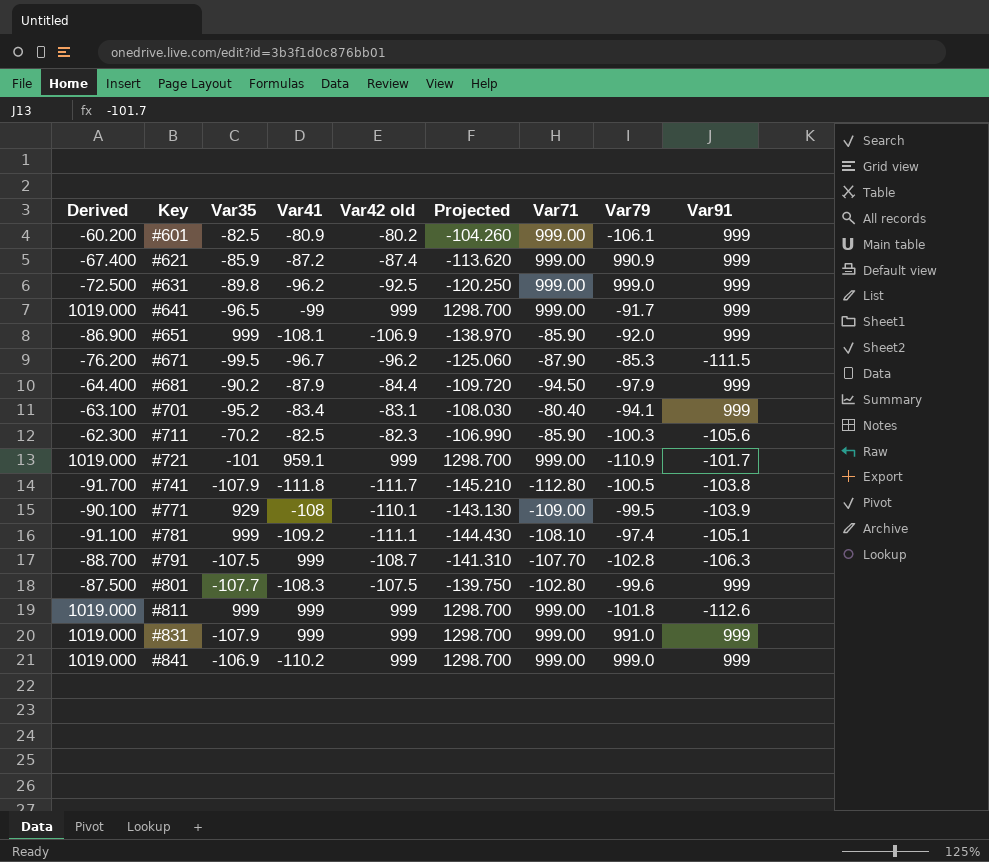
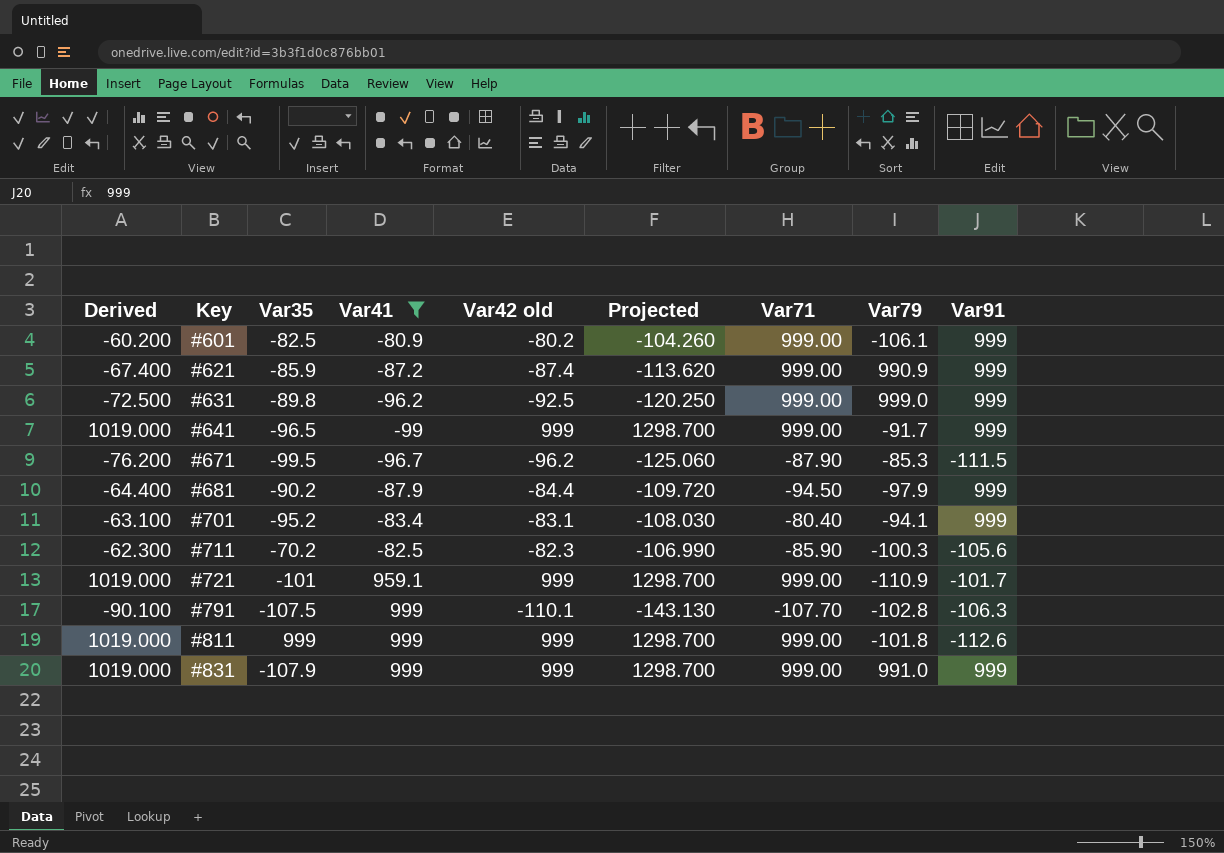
filter: none -> Var41 >= -99
#791 | Derived: -88.700 -> -90.100
#791 | Var42 old: -108.7 -> -110.1
#791 | Projected: -141.310 -> -143.130

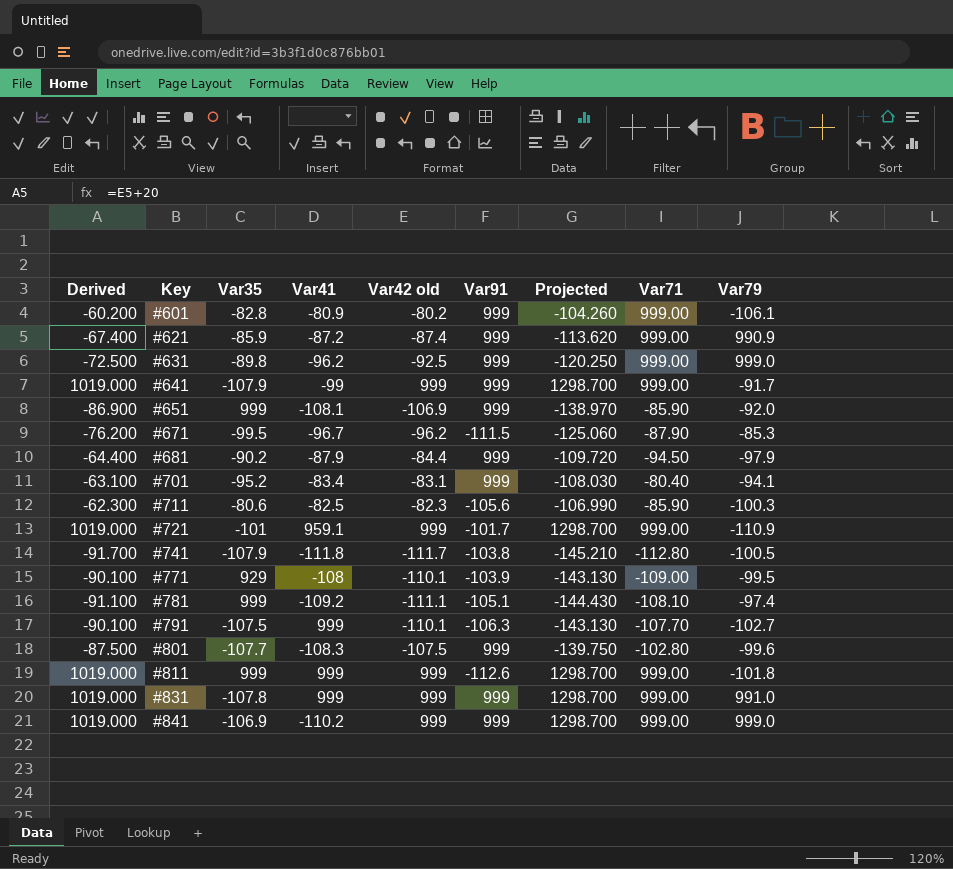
filter: Var41 >= -99 -> none
column Var91 | position: 9 -> 6
#601 | Var35: -82.5 -> -82.8
#641 | Var35: -96.5 -> -107.9
#711 | Var35: -70.2 -> -80.6
#791 | Var79: -102.8 -> -102.7
#831 | Var35: -107.9 -> -107.8

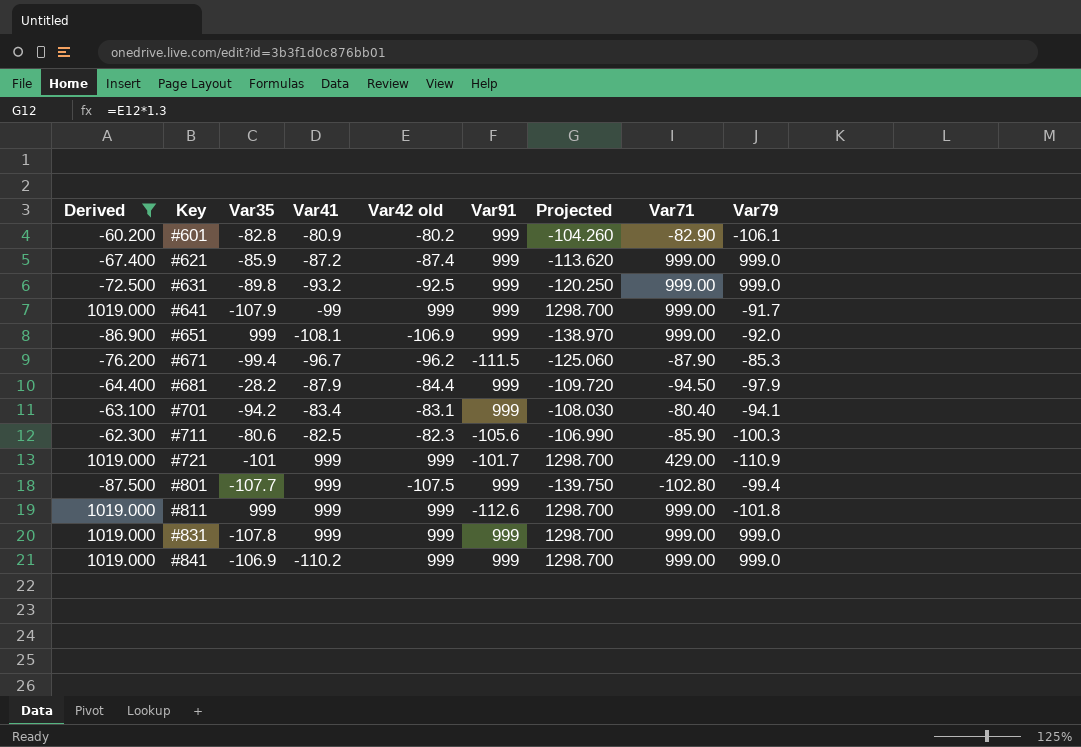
filter: none -> Derived >= -87.500
#601 | Var71: 999.00 -> -82.90
#621 | Var79: 990.9 -> 999.0
#631 | Var41: -96.2 -> -93.2
#651 | Var71: -85.90 -> 999.00
#671 | Var35: -99.5 -> -99.4
#681 | Var35: -90.2 -> -28.2
#701 | Var35: -95.2 -> -94.2
#721 | Var41: 959.1 -> 999
#721 | Var71: 999.00 -> 429.00
#801 | Var41: -108.3 -> 999
#801 | Var79: -99.6 -> -99.4
#831 | Var79: 991.0 -> 999.0

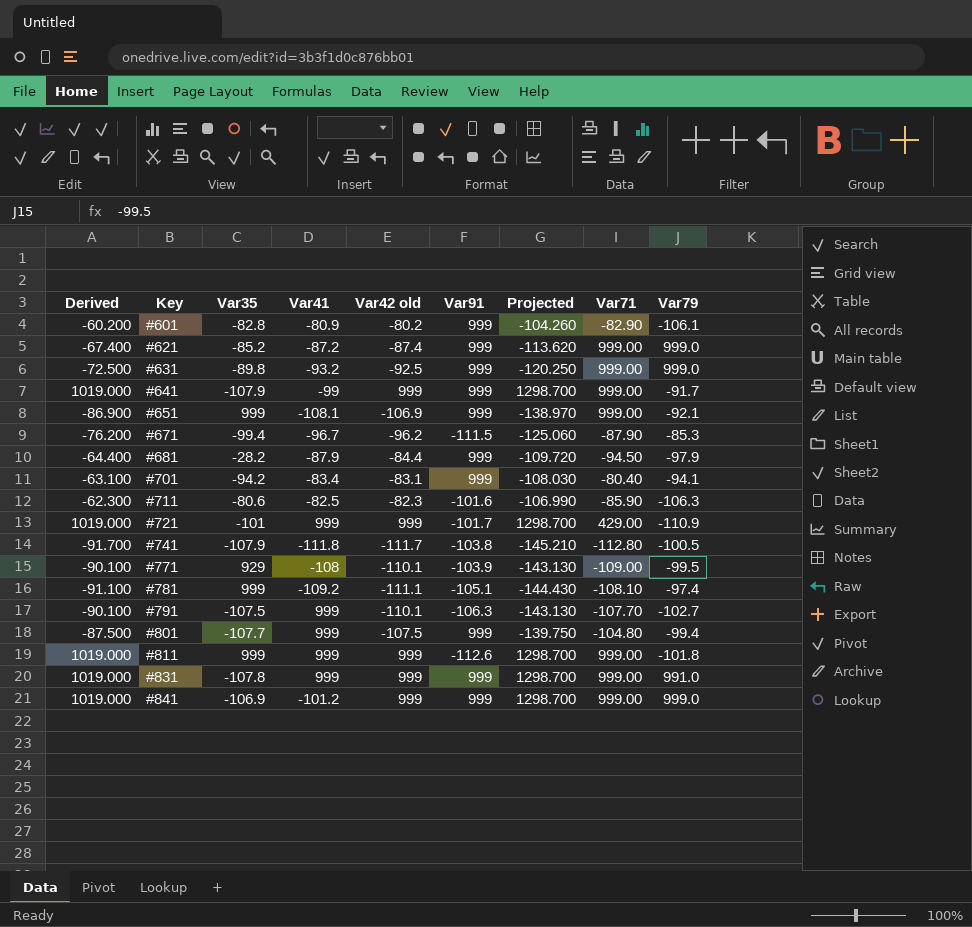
filter: Derived >= -87.500 -> none
#621 | Var35: -85.9 -> -85.2
#651 | Var79: -92.0 -> -92.1
#711 | Var91: -105.6 -> -101.6
#711 | Var79: -100.3 -> -106.3
#801 | Var71: -102.80 -> -104.80
#831 | Var79: 999.0 -> 991.0
#841 | Var41: -110.2 -> -101.2

